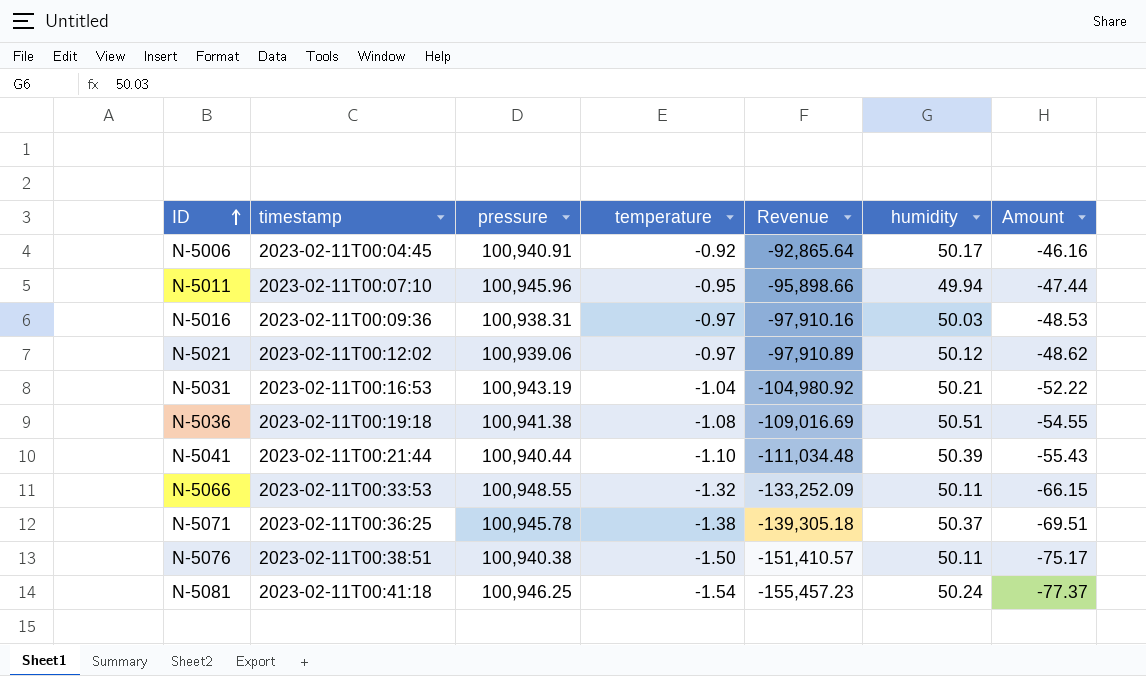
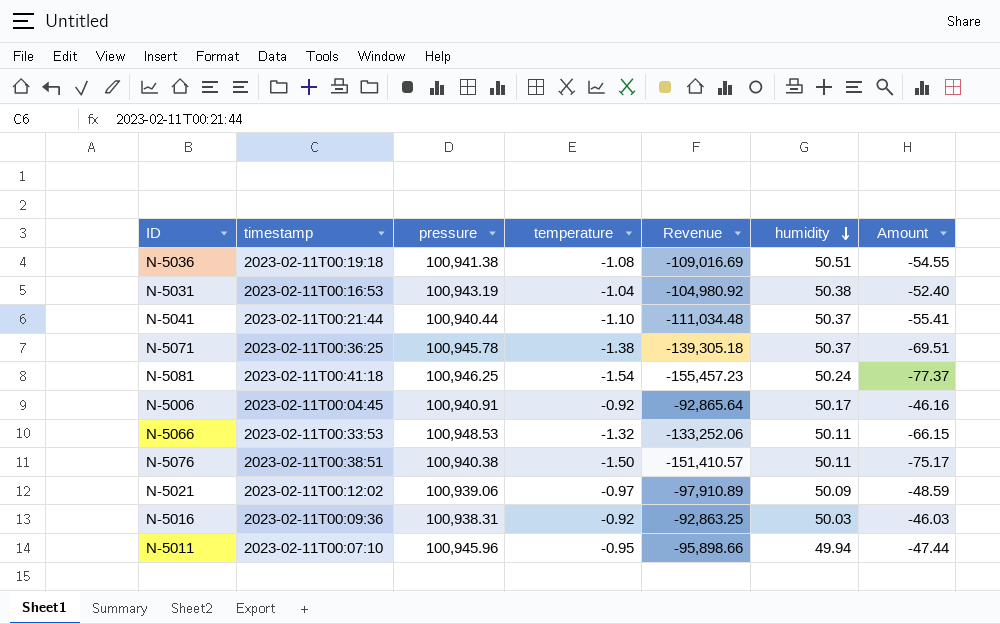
row order: ID ascending -> humidity descending
N-5031 | humidity: 50.21 -> 50.38
N-5031 | Amount: -52.22 -> -52.40
N-5041 | humidity: 50.39 -> 50.37
N-5041 | Amount: -55.43 -> -55.41
N-5066 | pressure: 100,948.55 -> 100,948.53
N-5066 | Revenue: -133,252.09 -> -133,252.06
N-5021 | humidity: 50.12 -> 50.09
N-5021 | Amount: -48.62 -> -48.59
N-5016 | temperature: -0.97 -> -0.92
N-5016 | Revenue: -97,910.16 -> -92,863.25
N-5016 | Amount: -48.53 -> -46.03

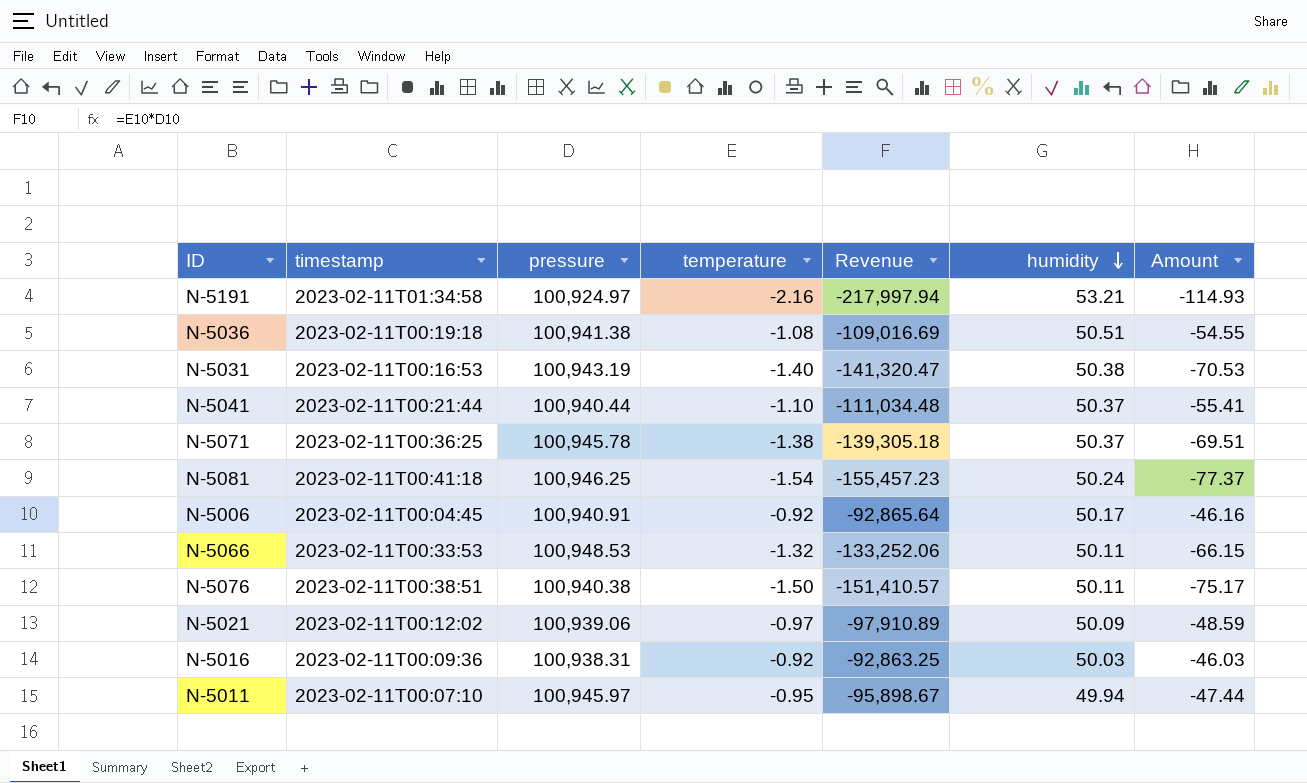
row N-5191: none -> 2023-02-11T01:34:58 | 100,924.97 | -2.16 | -217,997.94 | 53.21 | -114.93
N-5031 | temperature: -1.04 -> -1.40
N-5031 | Revenue: -104,980.92 -> -141,320.47
N-5031 | Amount: -52.40 -> -70.53
N-5011 | pressure: 100,945.96 -> 100,945.97
N-5011 | Revenue: -95,898.66 -> -95,898.67

